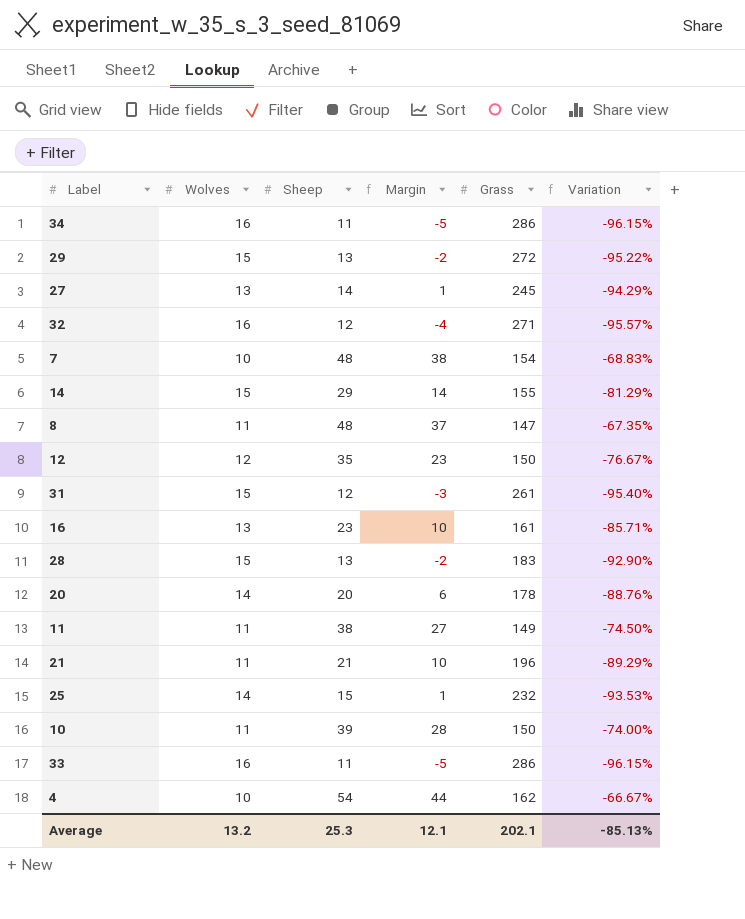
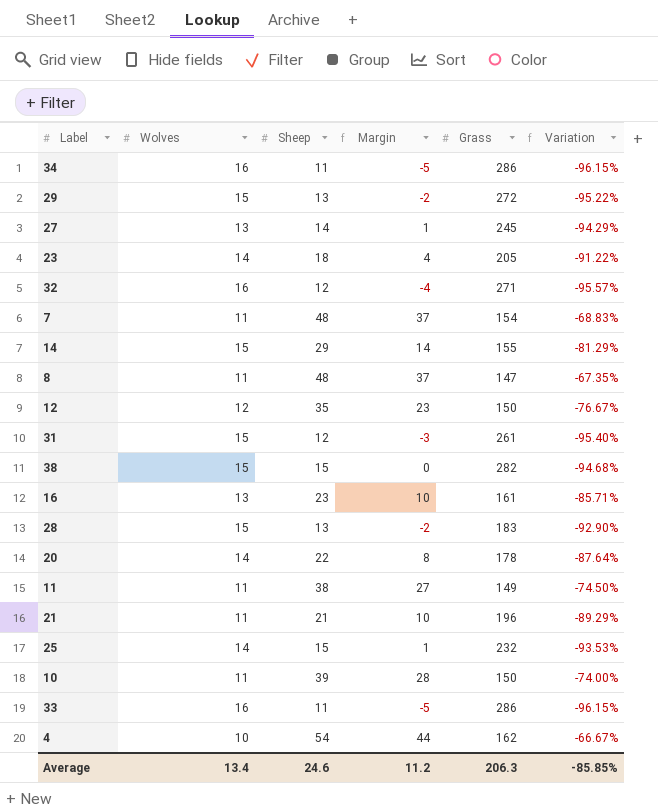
row 23: none -> 14 | 18 | 4 | 205 | -91.22%
7 | Wolves: 10 -> 11
7 | Margin: 38 -> 37
row 38: none -> 15 | 15 | 0 | 282 | -94.68%
20 | Sheep: 20 -> 22
20 | Margin: 6 -> 8
20 | Variation: -88.76% -> -87.64%
Average | Wolves: 13.2 -> 13.4
Average | Sheep: 25.3 -> 24.6
Average | Margin: 12.1 -> 11.2
Average | Grass: 202.1 -> 206.3
Average | Variation: -85.13% -> -85.85%

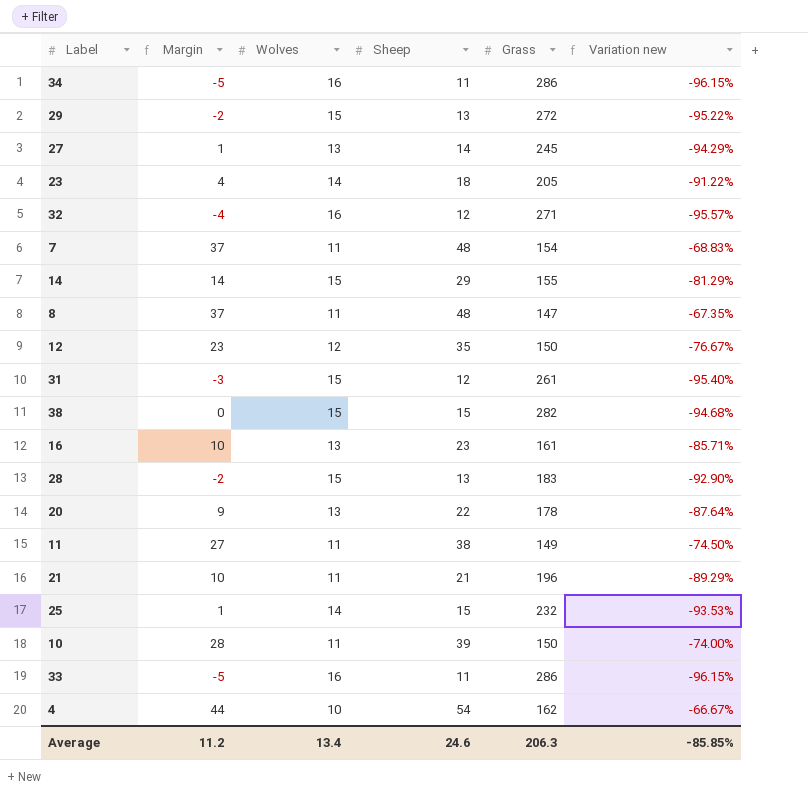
column Margin | position: 4 -> 2
column name: Variation -> Variation new
20 | Margin: 8 -> 9
20 | Wolves: 14 -> 13

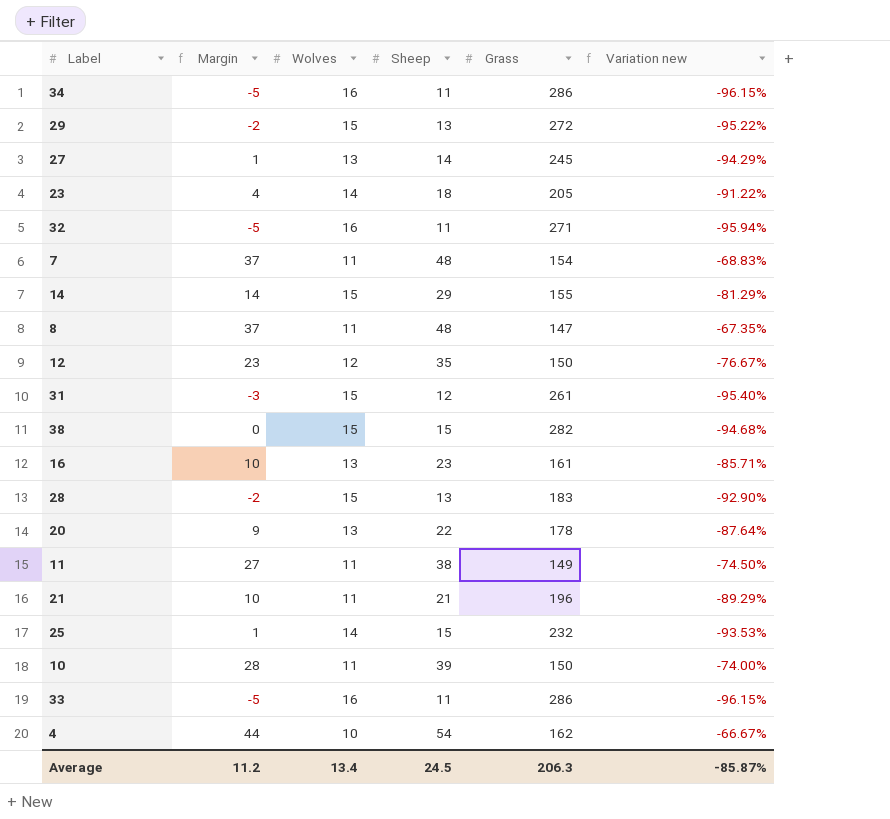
32 | Margin: -4 -> -5
32 | Sheep: 12 -> 11
32 | Variation new: -95.57% -> -95.94%
Average | Sheep: 24.6 -> 24.5
Average | Variation new: -85.85% -> -85.87%

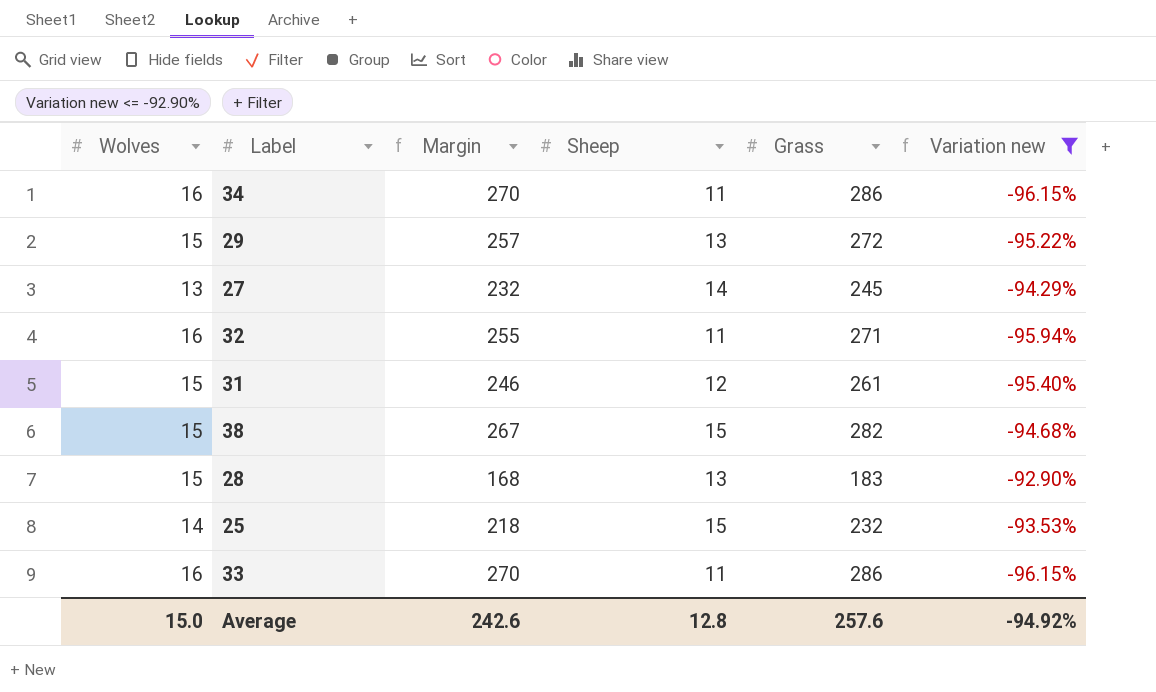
filter: none -> Variation new <= -92.90%
column Wolves | position: 3 -> 1
column Margin | formula: [Sheep] - [Wolves] -> [Grass] - [Wolves]
Average | Wolves: 13.4 -> 15.0
Average | Margin: 11.2 -> 242.6
Average | Sheep: 24.5 -> 12.8
Average | Grass: 206.3 -> 257.6
Average | Variation new: -85.87% -> -94.92%

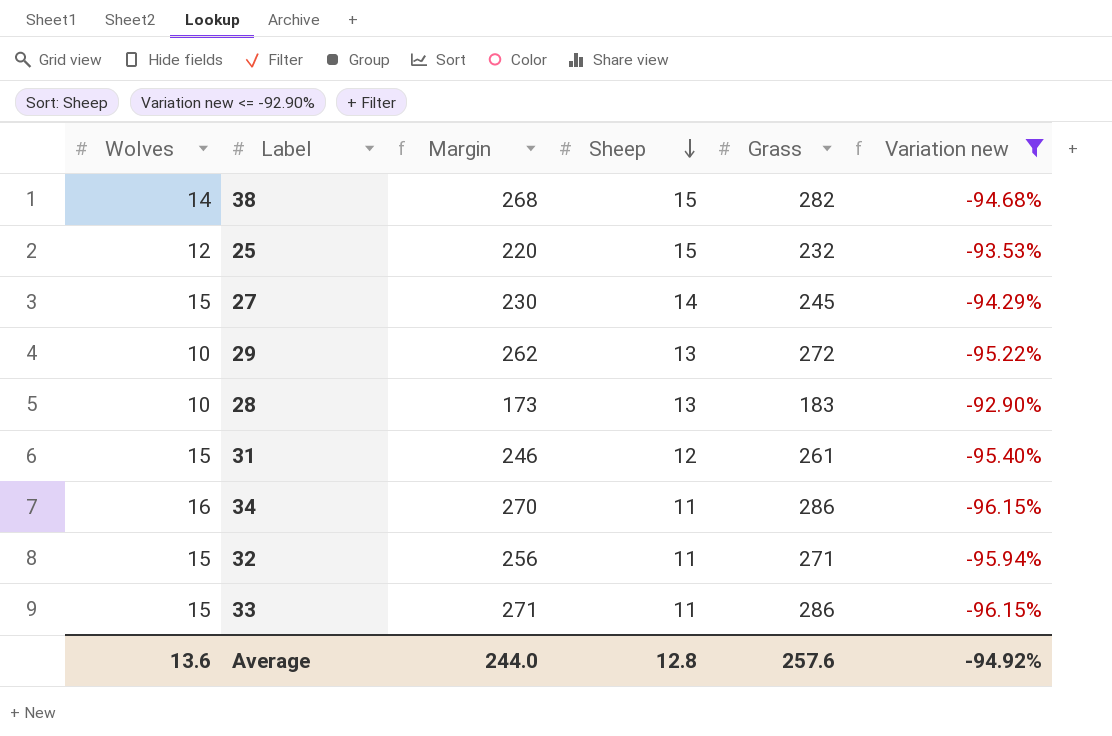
row order: none -> Sheep descending
38 | Wolves: 15 -> 14
38 | Margin: 267 -> 268
25 | Wolves: 14 -> 12
25 | Margin: 218 -> 220
27 | Wolves: 13 -> 15
27 | Margin: 232 -> 230
29 | Wolves: 15 -> 10
29 | Margin: 257 -> 262
28 | Wolves: 15 -> 10
28 | Margin: 168 -> 173
32 | Wolves: 16 -> 15
32 | Margin: 255 -> 256
33 | Wolves: 16 -> 15
33 | Margin: 270 -> 271
Average | Wolves: 15.0 -> 13.6
Average | Margin: 242.6 -> 244.0

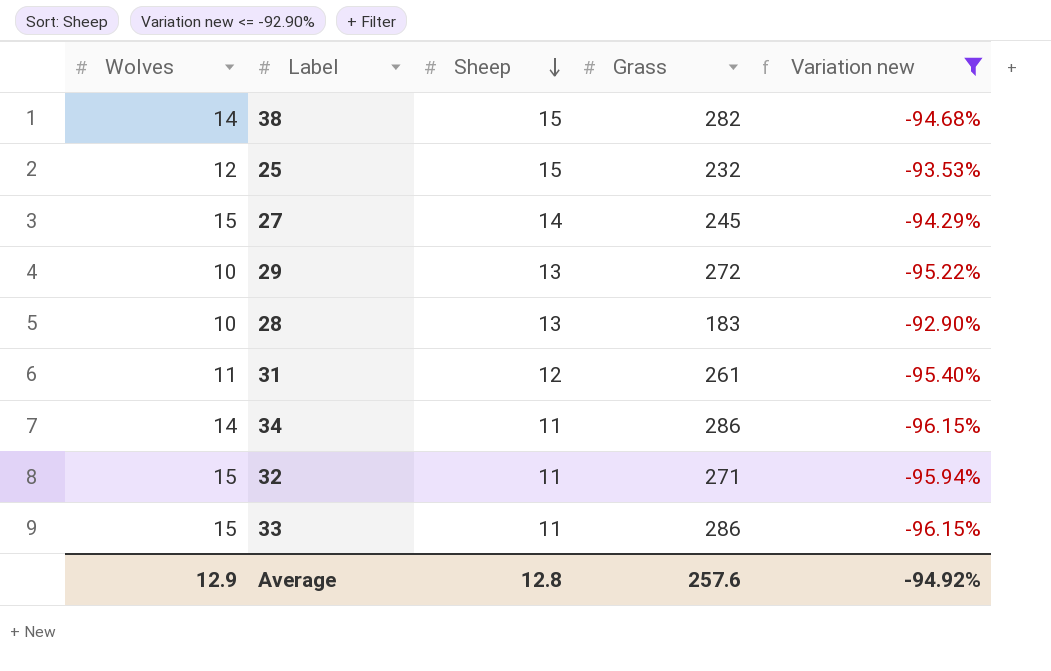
column Margin | formula: [Grass] - [Wolves] -> none
31 | Wolves: 15 -> 11
34 | Wolves: 16 -> 14
Average | Wolves: 13.6 -> 12.9

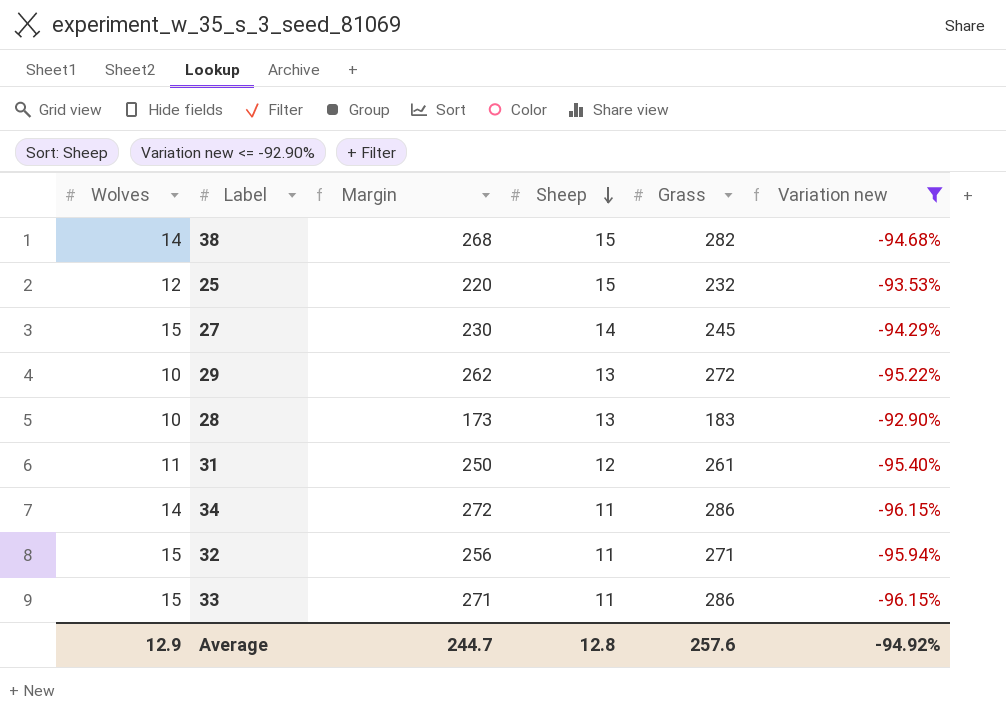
column Margin | formula: none -> [Grass] - [Wolves]

